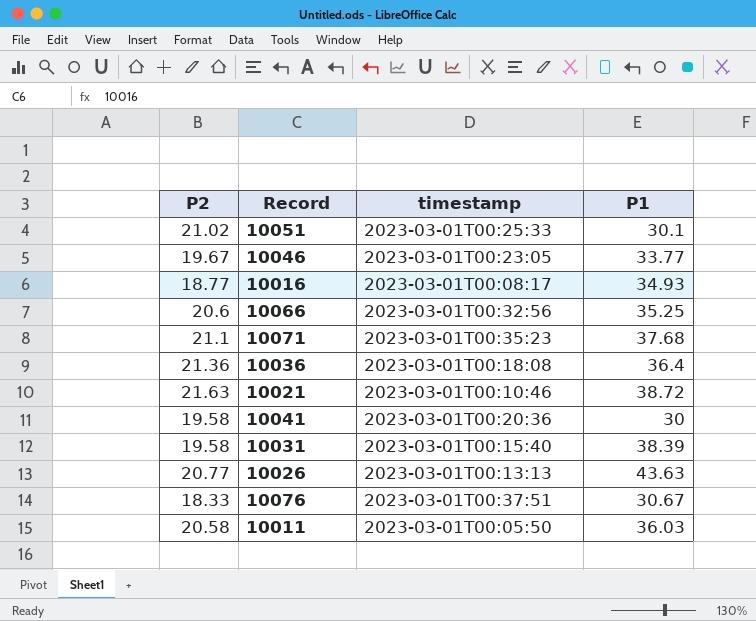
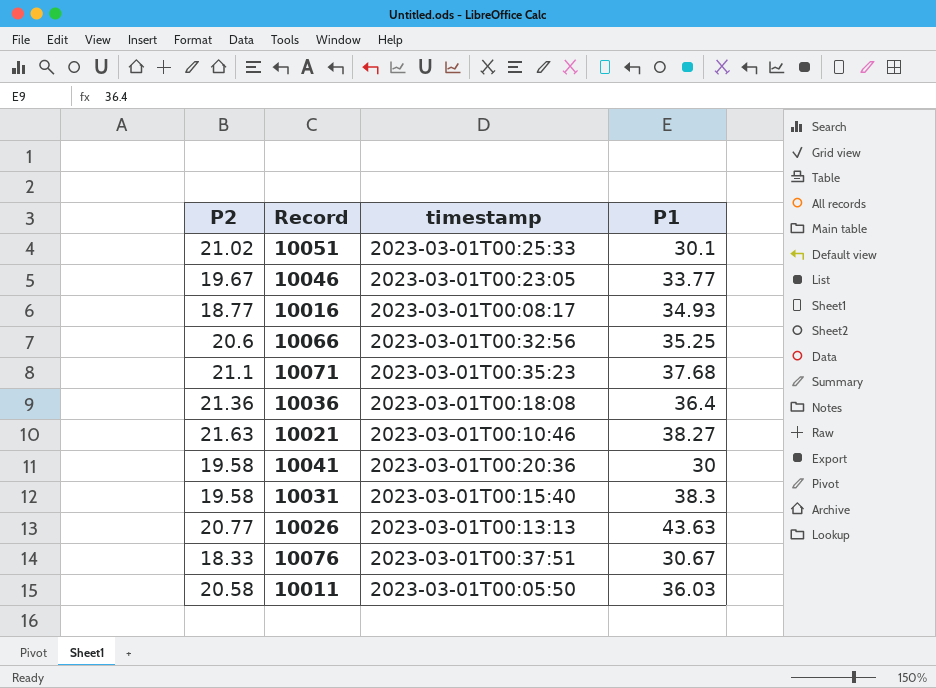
10021 | P1: 38.72 -> 38.27
10031 | P1: 38.39 -> 38.3

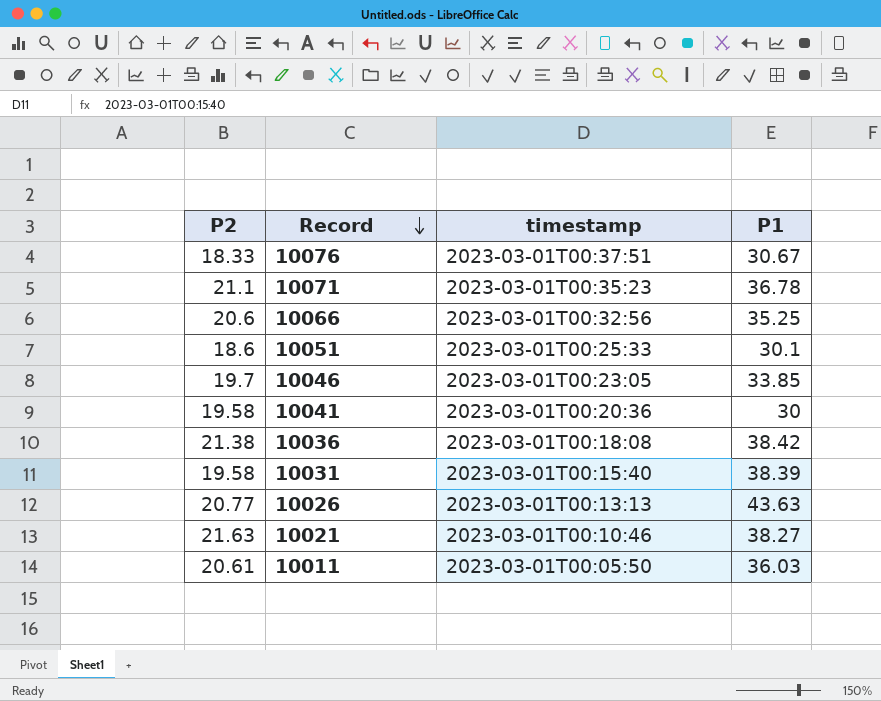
row order: none -> Record descending
row 10016: 18.77 | 2023-03-01T00:08:17 | 34.93 -> none
10071 | P1: 37.68 -> 36.78
10051 | P2: 21.02 -> 18.6
10046 | P2: 19.67 -> 19.7
10046 | P1: 33.77 -> 33.85
10036 | P2: 21.36 -> 21.38
10036 | P1: 36.4 -> 38.42
10031 | P1: 38.3 -> 38.39
10011 | P2: 20.58 -> 20.61

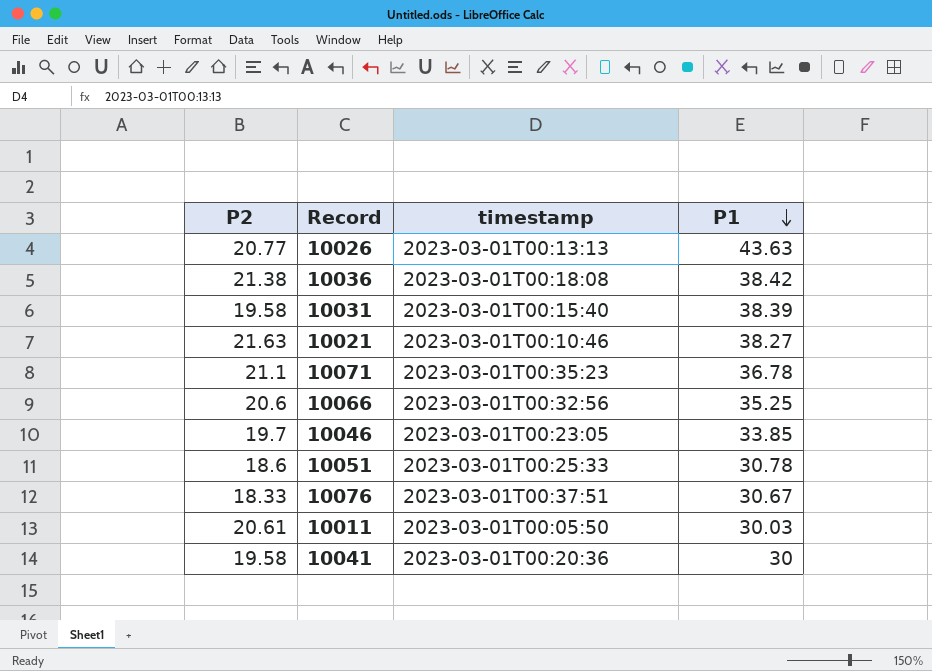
row order: Record descending -> P1 descending
10051 | P1: 30.1 -> 30.78
10011 | P1: 36.03 -> 30.03

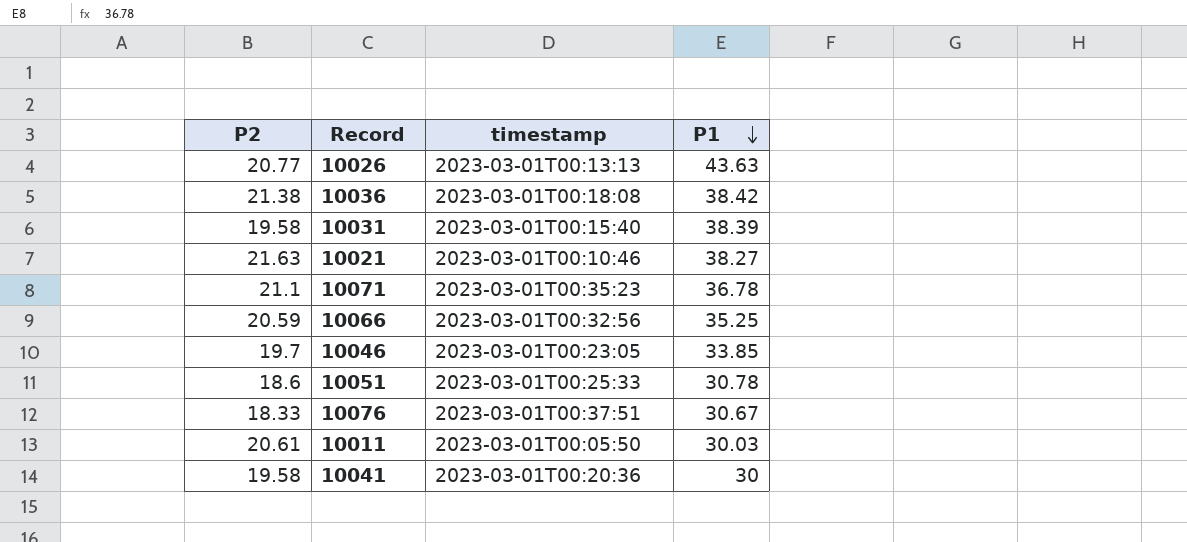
10066 | P2: 20.6 -> 20.59

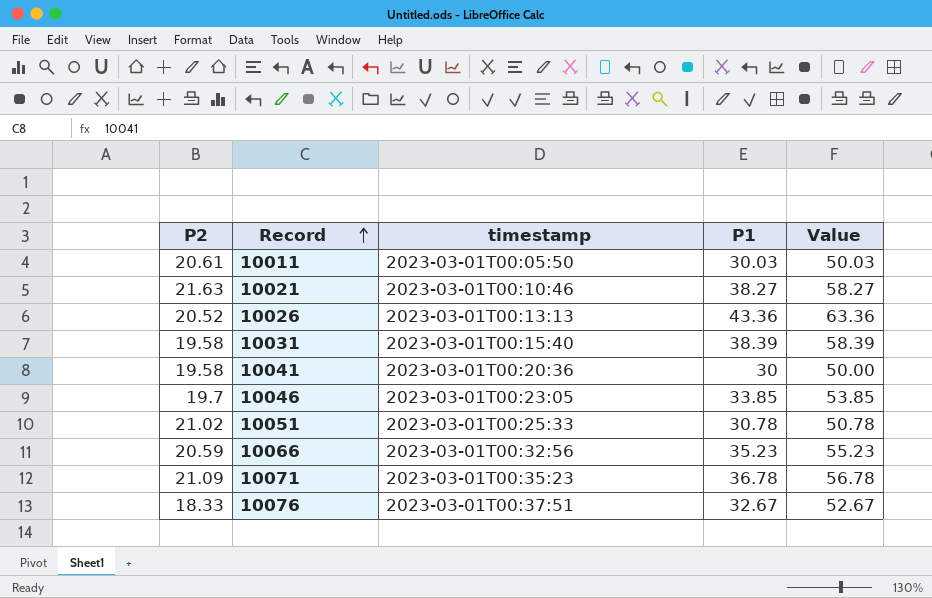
row order: P1 descending -> Record ascending
column Value | formula: none -> [P1] + 20
row 10036: 21.38 | 2023-03-01T00:18:08 | 38.42 -> none
10026 | P2: 20.77 -> 20.52
10026 | P1: 43.63 -> 43.36
10051 | P2: 18.6 -> 21.02
10066 | P1: 35.25 -> 35.23
10071 | P2: 21.1 -> 21.09
10076 | P1: 30.67 -> 32.67

